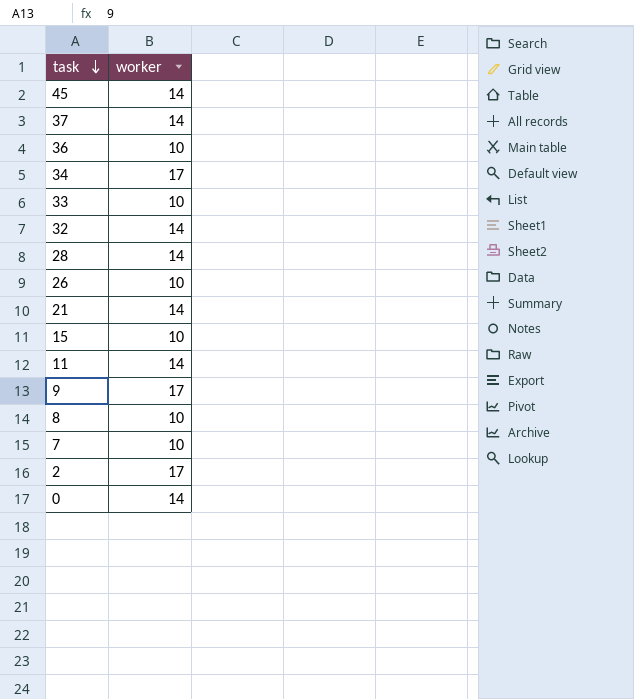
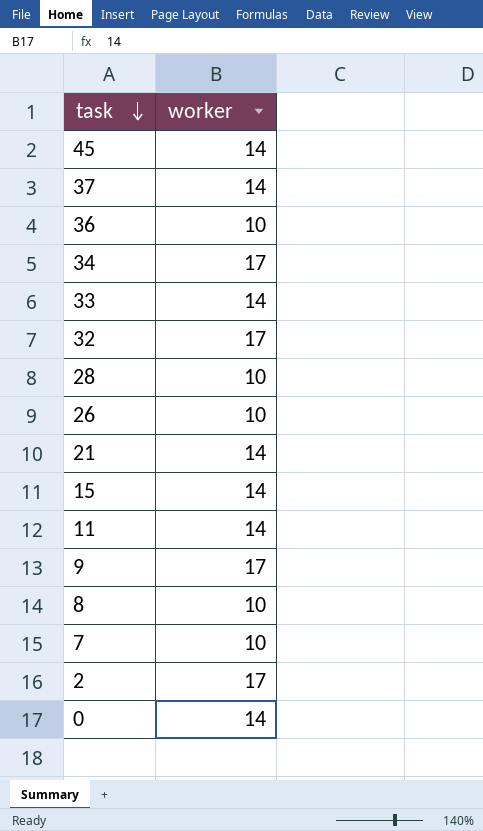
33 | worker: 10 -> 14
32 | worker: 14 -> 17
28 | worker: 14 -> 10
15 | worker: 10 -> 14

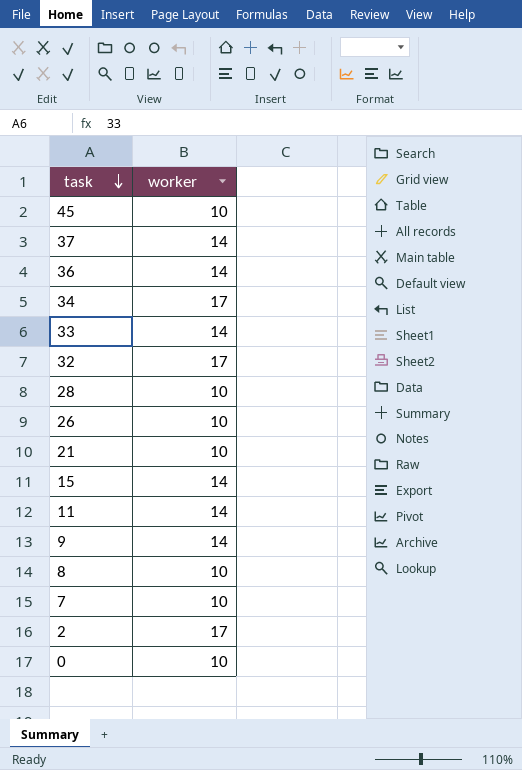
45 | worker: 14 -> 10
36 | worker: 10 -> 14
21 | worker: 14 -> 10
9 | worker: 17 -> 14
0 | worker: 14 -> 10

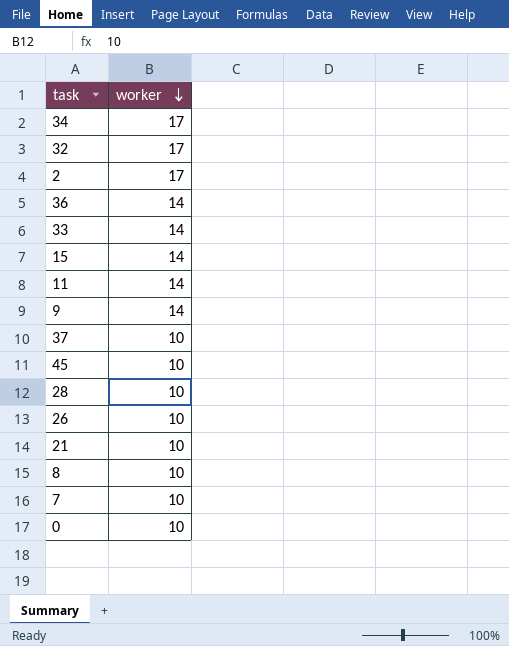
row order: task descending -> worker descending
37 | worker: 14 -> 10

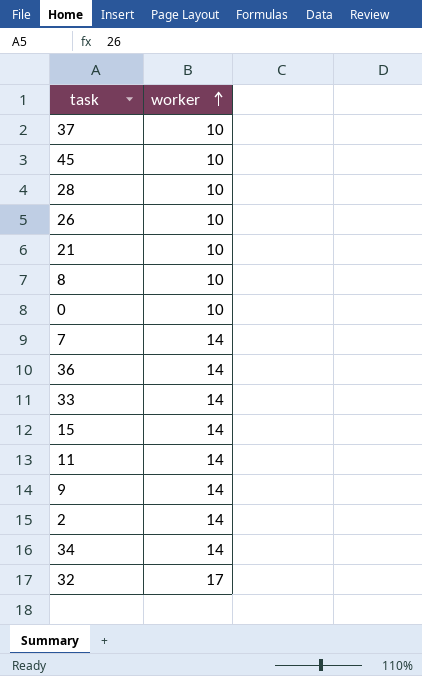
row order: worker descending -> worker ascending
7 | worker: 10 -> 14
2 | worker: 17 -> 14
34 | worker: 17 -> 14

